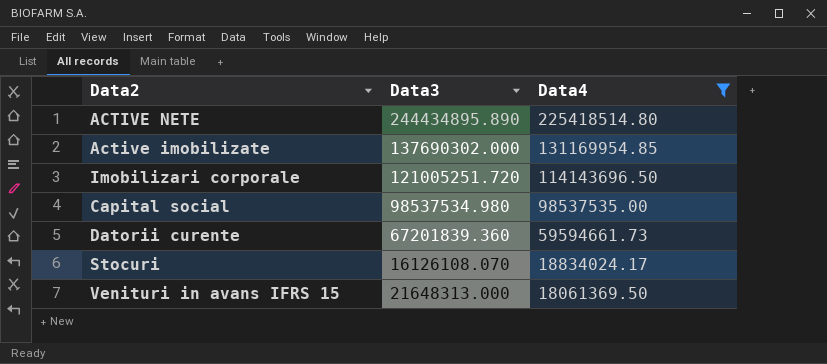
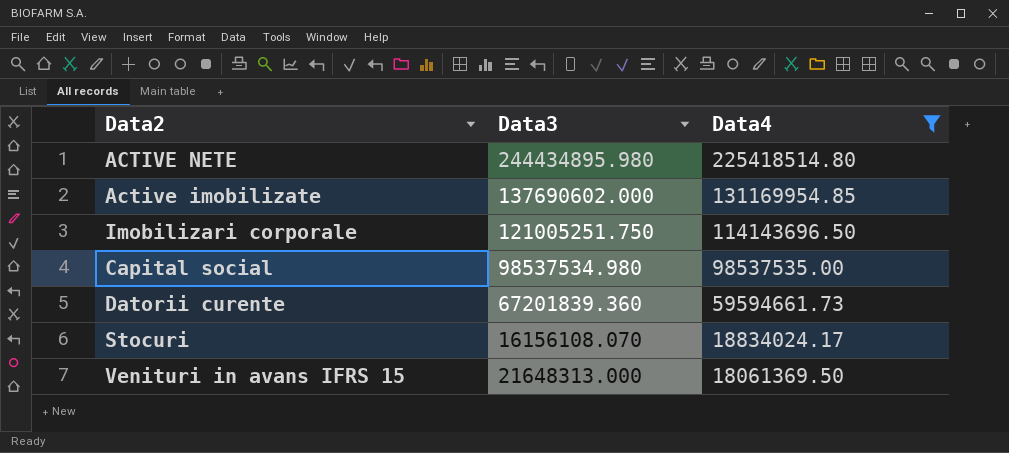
ACTIVE NETE | Data3: 244434895.890 -> 244434895.980
Active imobilizate | Data3: 137690302.000 -> 137690602.000
Imobilizari corporale | Data3: 121005251.720 -> 121005251.750
Stocuri | Data3: 16126108.070 -> 16156108.070

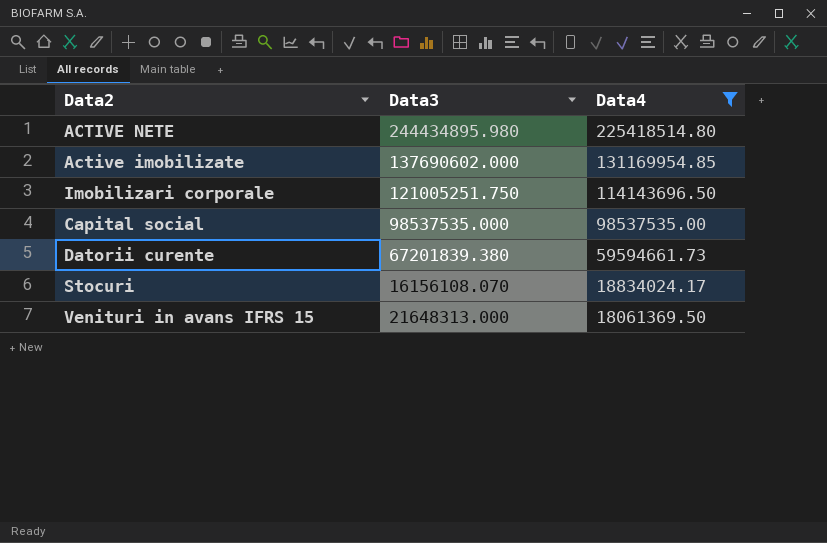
Capital social | Data3: 98537534.980 -> 98537535.000
Datorii curente | Data3: 67201839.360 -> 67201839.380

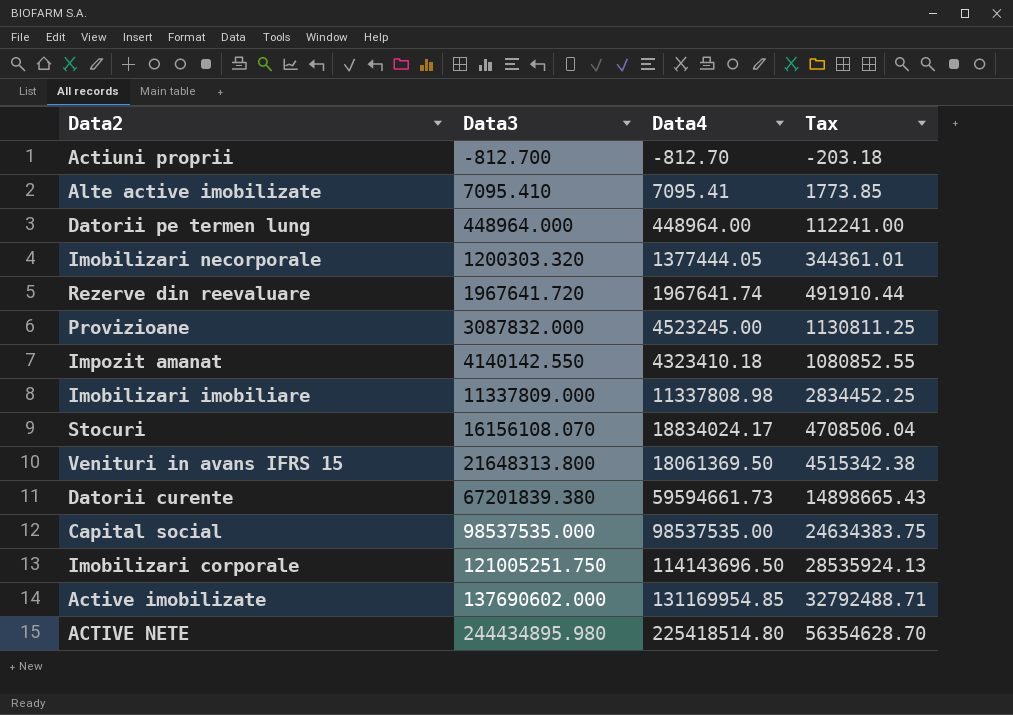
filter: Data4 >= 18061369.50 -> none
row order: Data4 descending -> Data3 ascending
column Tax | formula: none -> [Data4] * 0.25
Venituri in avans IFRS 15 | Data3: 21648313.000 -> 21648313.800

